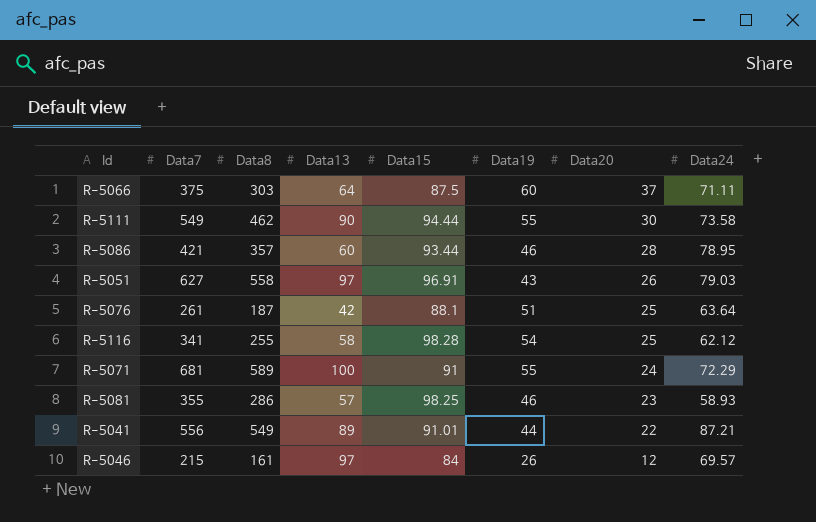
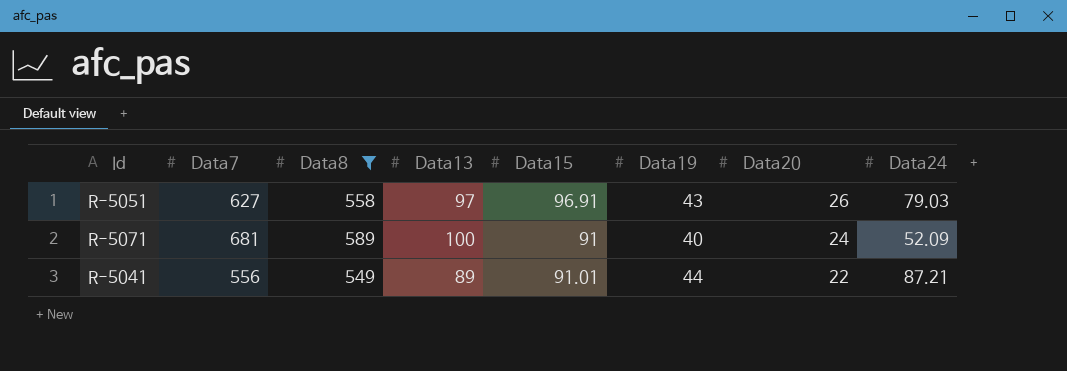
filter: none -> Data8 >= 549
R-5071 | Data19: 55 -> 40
R-5071 | Data24: 72.29 -> 52.09

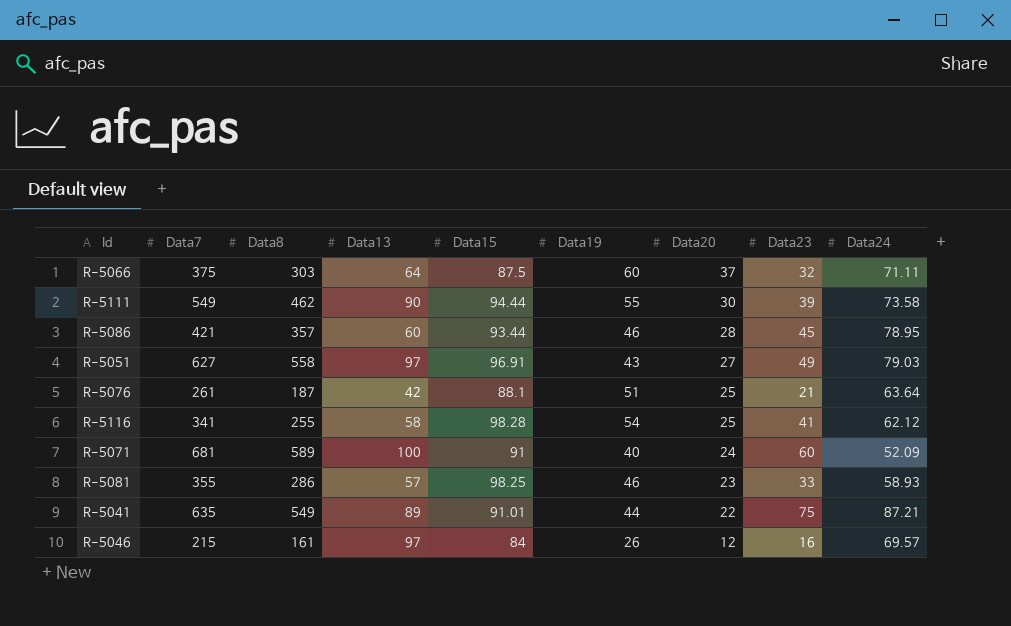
filter: Data8 >= 549 -> none
column Data23 | position: none -> 8
R-5051 | Data20: 26 -> 27
R-5041 | Data7: 556 -> 635

